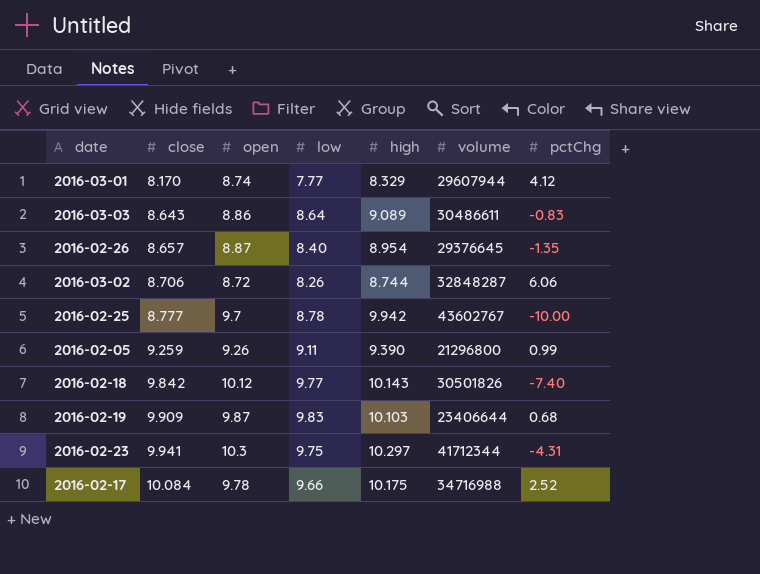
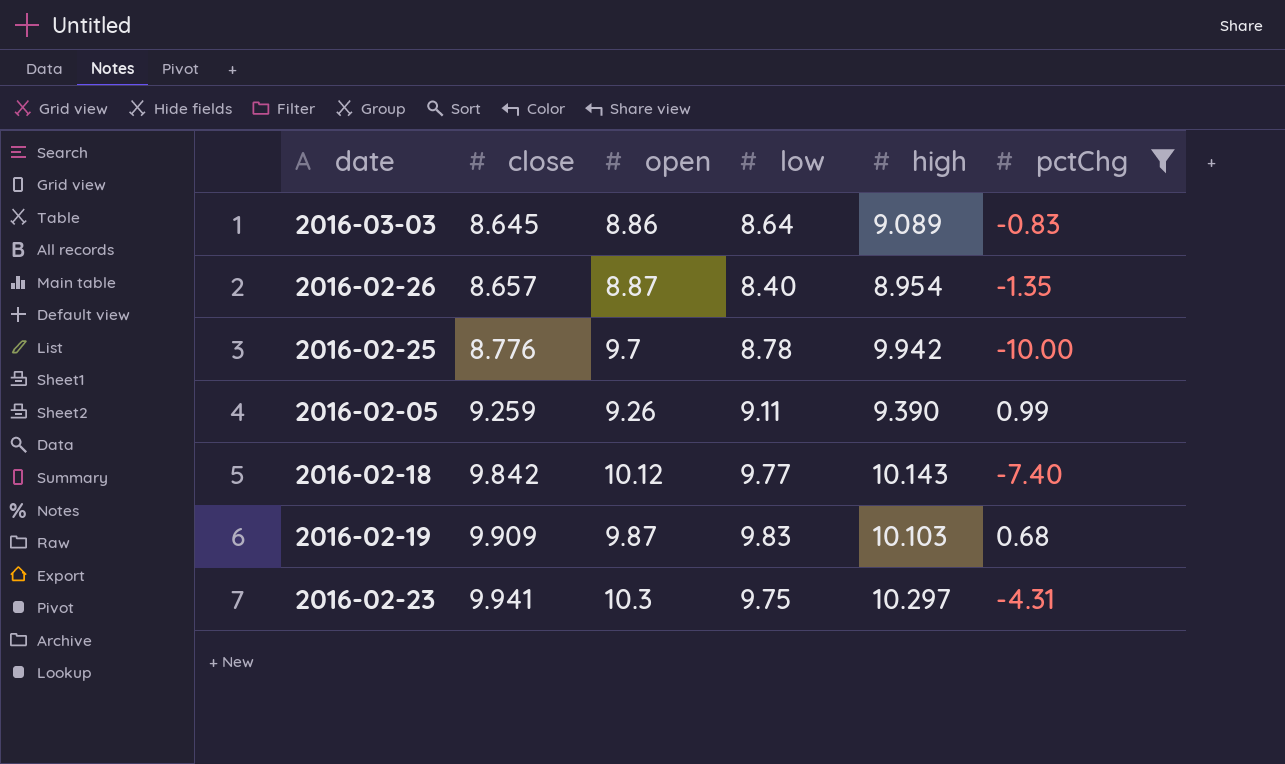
filter: none -> pctChg <= 0.99
column volume | position: 6 -> none
2016-03-03 | close: 8.643 -> 8.645
2016-02-25 | close: 8.777 -> 8.776

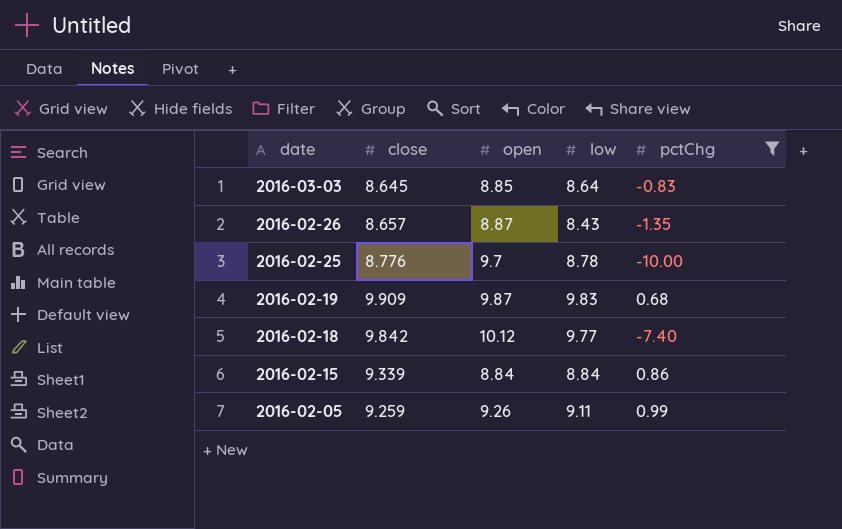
row order: close ascending -> date descending
column high | position: 5 -> none
row 2016-02-23: 9.941 | 10.3 | 9.75 | 10.297 | -4.31 -> none
2016-03-03 | open: 8.86 -> 8.85
2016-02-26 | low: 8.40 -> 8.43
row 2016-02-15: none -> 9.339 | 8.84 | 8.84 | 0.86

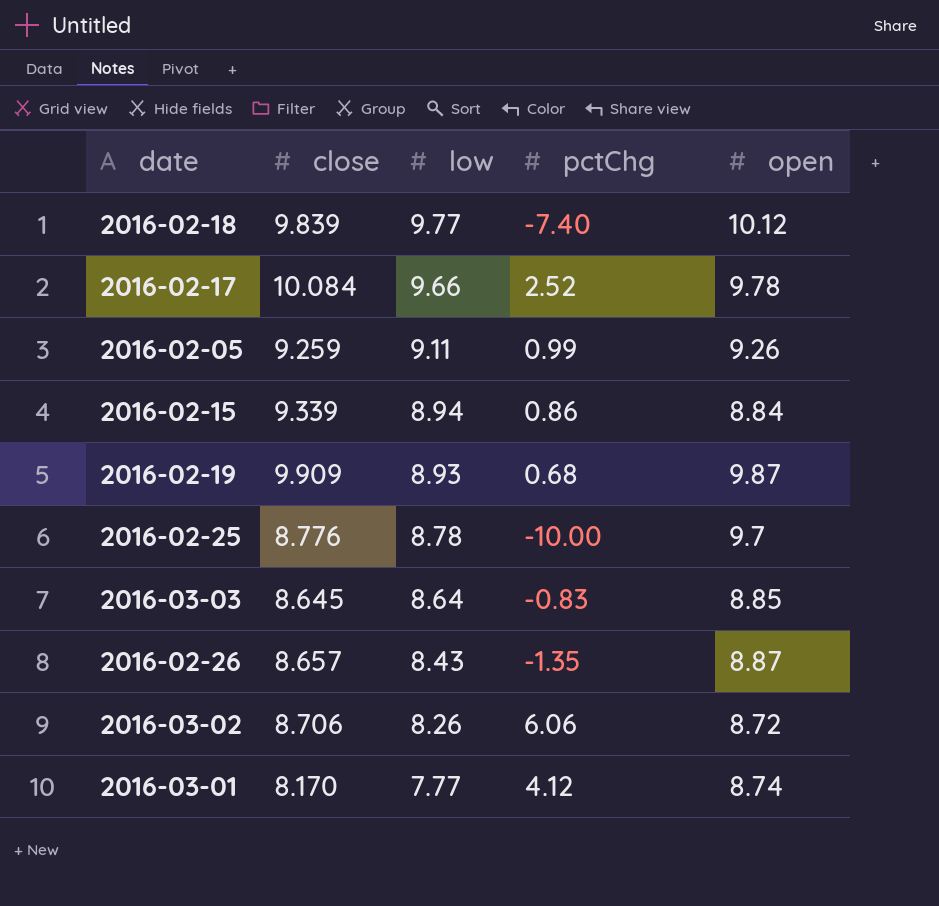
filter: pctChg <= 0.99 -> none
row order: date descending -> low descending
column open | position: 3 -> 5
2016-02-18 | close: 9.842 -> 9.839
2016-02-15 | low: 8.84 -> 8.94
2016-02-19 | low: 9.83 -> 8.93

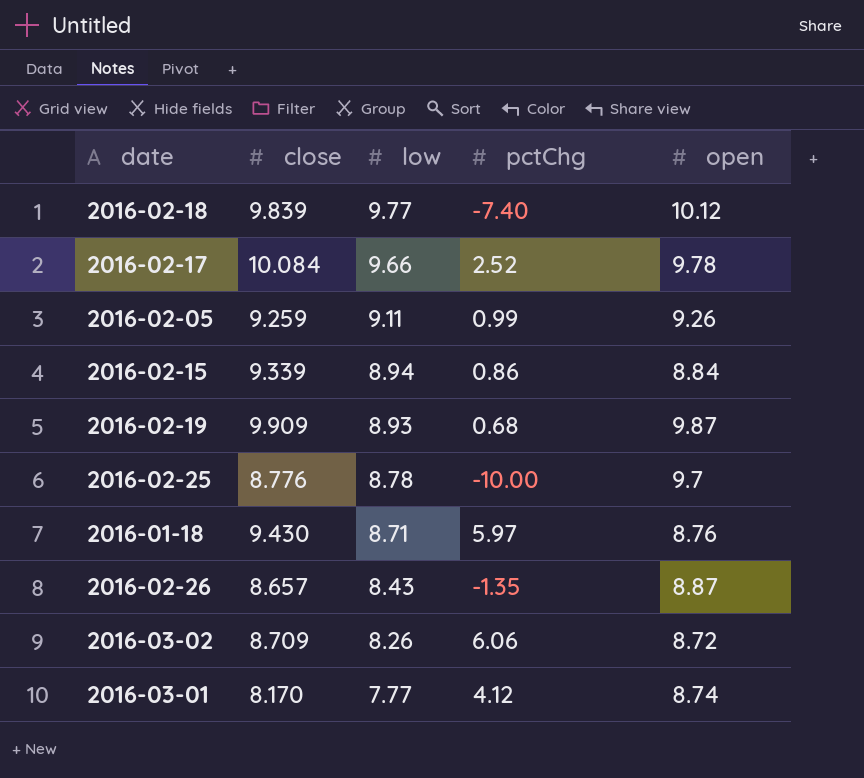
row 2016-03-03: 8.645 | 8.64 | -0.83 | 8.85 -> none
row 2016-01-18: none -> 9.430 | 8.71 | 5.97 | 8.76
2016-03-02 | close: 8.706 -> 8.709

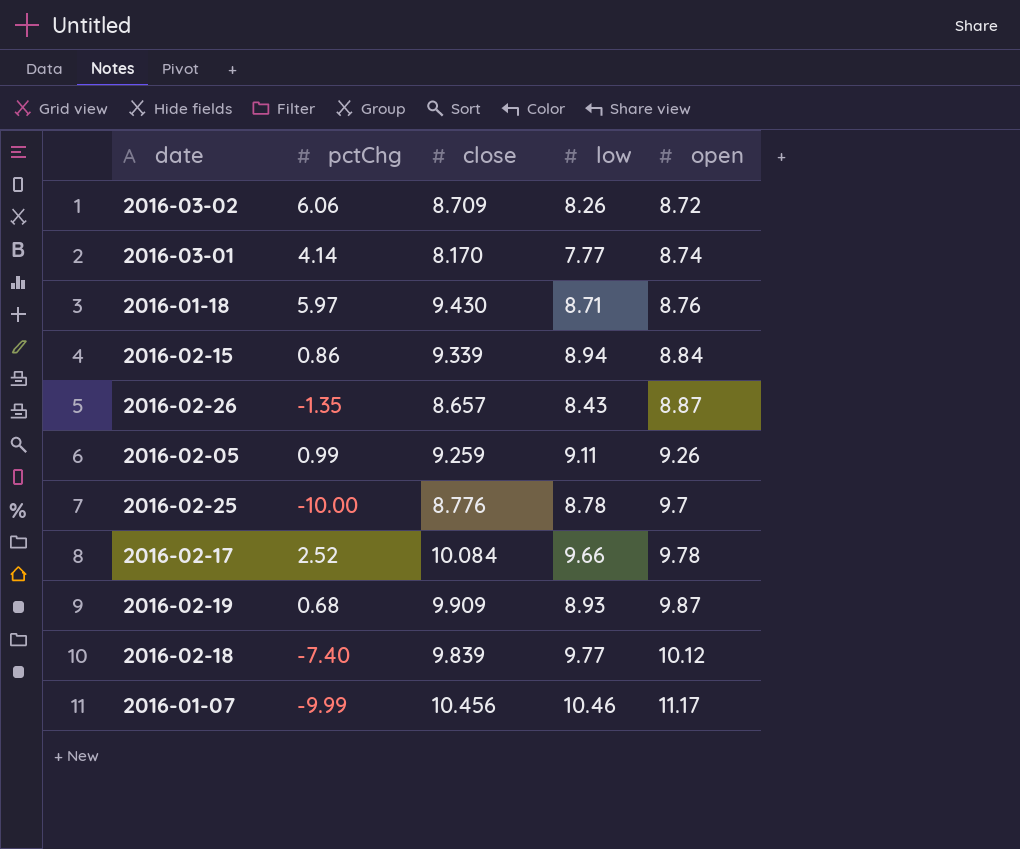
row order: low descending -> open ascending
column pctChg | position: 4 -> 2
2016-03-01 | pctChg: 4.12 -> 4.14
row 2016-01-07: none -> -9.99 | 10.456 | 10.46 | 11.17

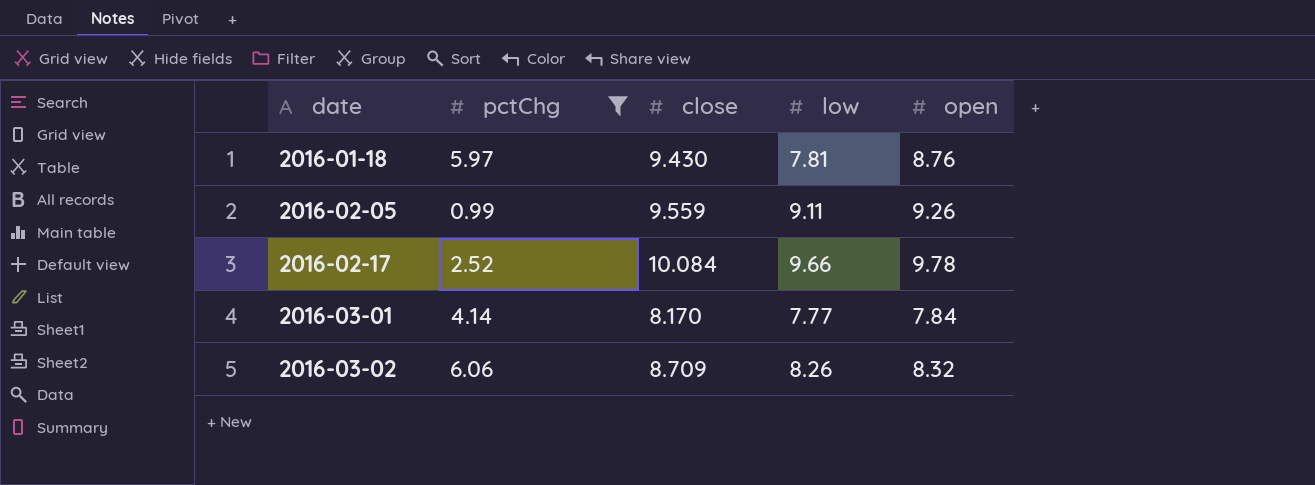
filter: none -> pctChg >= 0.99
row order: open ascending -> date ascending
2016-01-18 | low: 8.71 -> 7.81
2016-02-05 | close: 9.259 -> 9.559
2016-03-01 | open: 8.74 -> 7.84
2016-03-02 | open: 8.72 -> 8.32

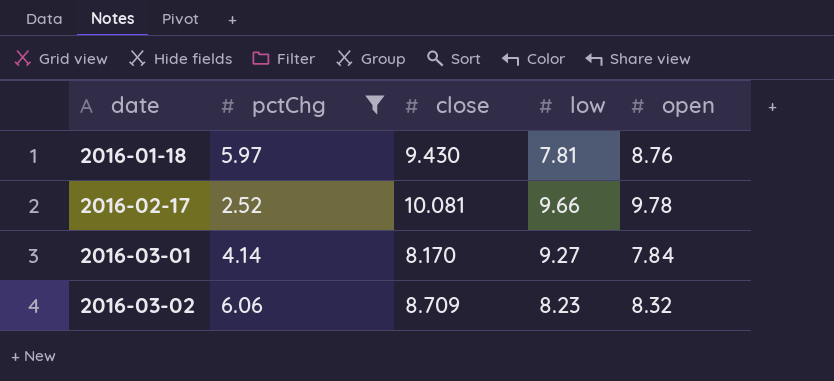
row 2016-02-05: 0.99 | 9.559 | 9.11 | 9.26 -> none
2016-02-17 | close: 10.084 -> 10.081
2016-03-01 | low: 7.77 -> 9.27
2016-03-02 | low: 8.26 -> 8.23

